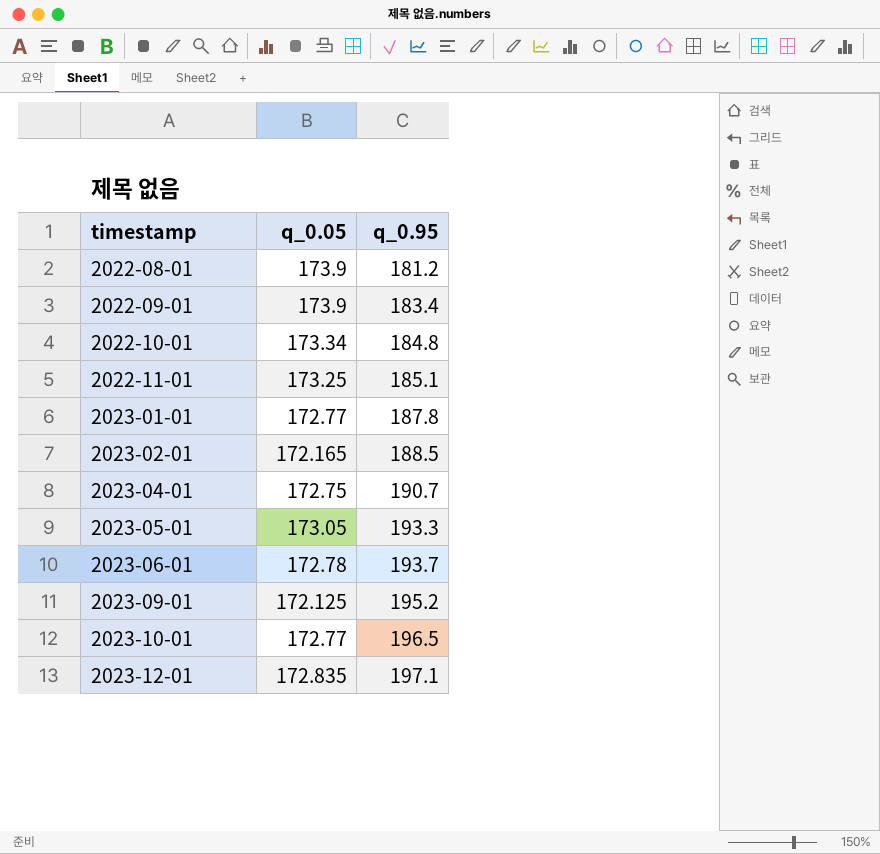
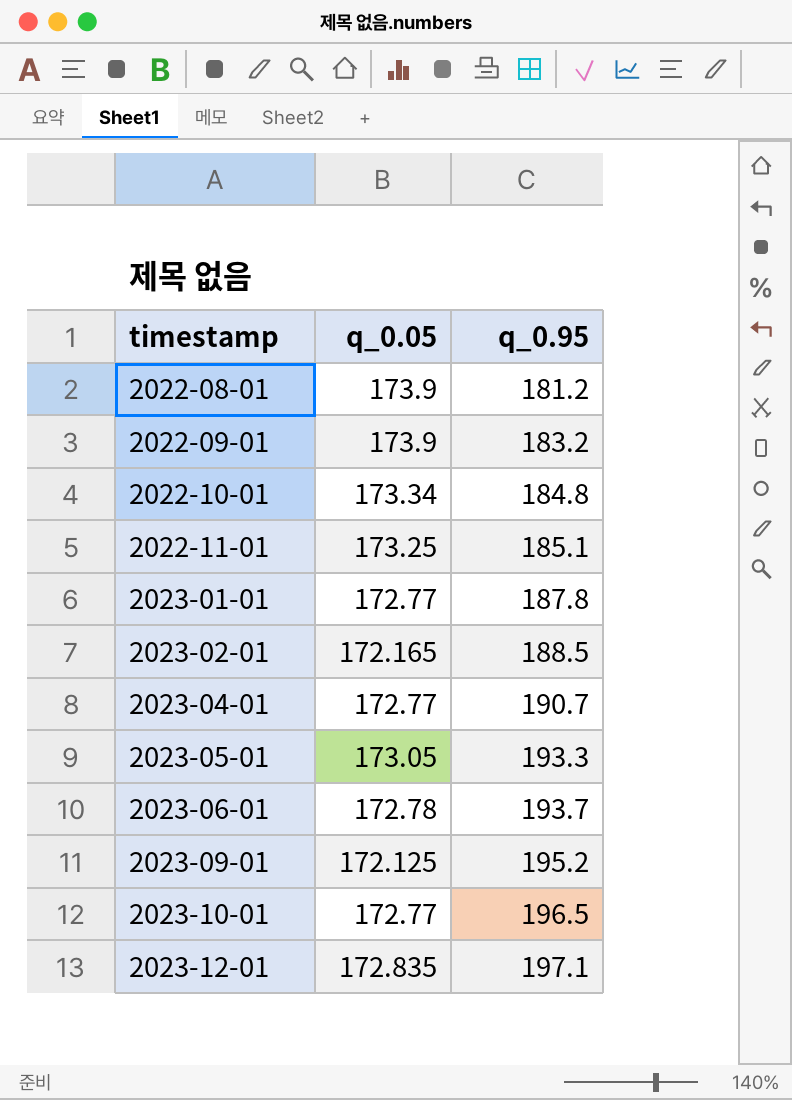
2022-09-01 | q_0.95: 183.4 -> 183.2
2023-04-01 | q_0.05: 172.75 -> 172.77

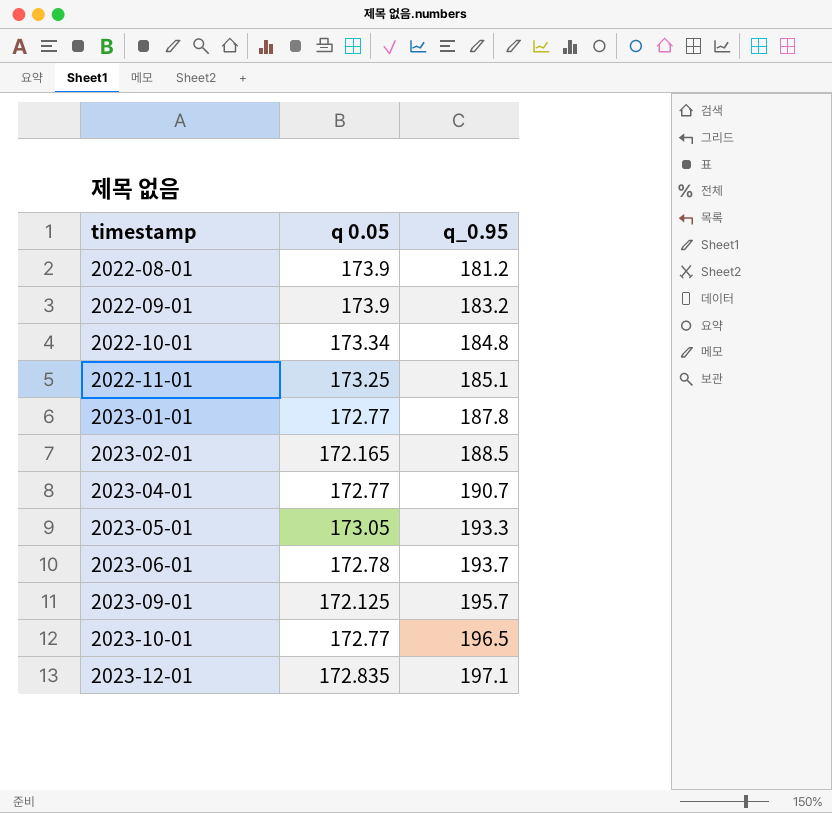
column name: q_0.05 -> q 0.05
2023-09-01 | q_0.95: 195.2 -> 195.7

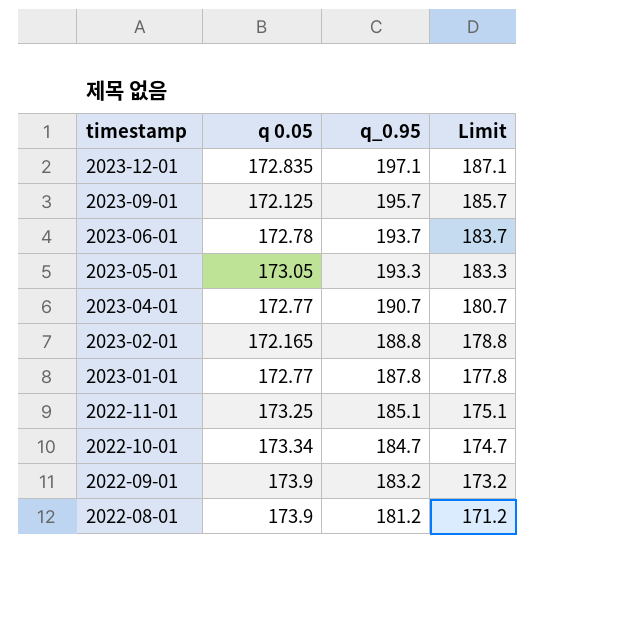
row order: timestamp ascending -> timestamp descending
column Limit | formula: none -> [q_0.95] - 10
row 2023-10-01: 172.77 | 196.5 -> none
2023-02-01 | q_0.95: 188.5 -> 188.8
2022-10-01 | q_0.95: 184.8 -> 184.7

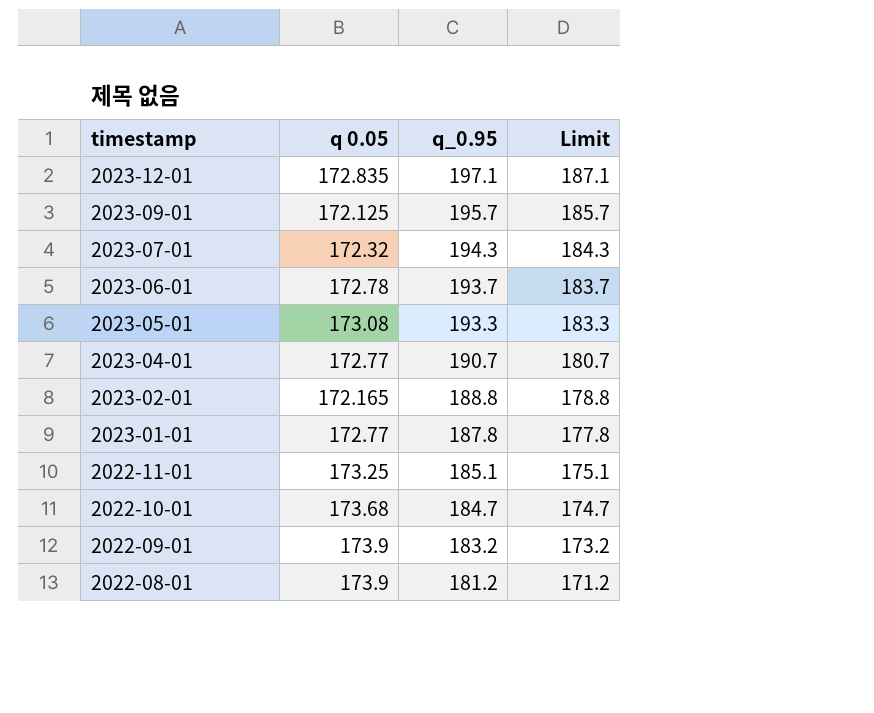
row 2023-07-01: none -> 172.32 | 194.3 | 184.3
2023-05-01 | q 0.05: 173.05 -> 173.08
2022-10-01 | q 0.05: 173.34 -> 173.68

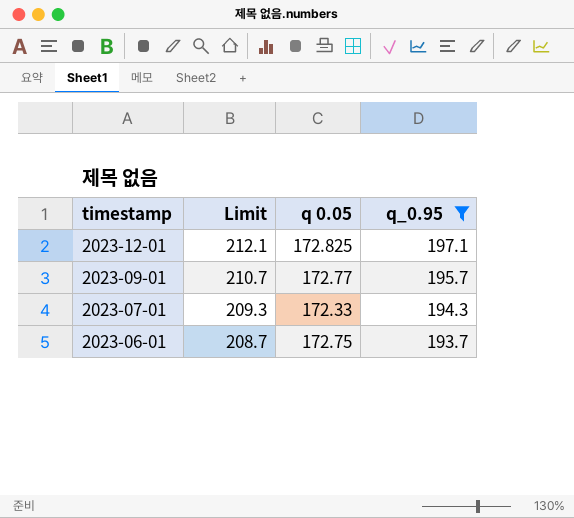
filter: none -> q_0.95 >= 193.7
column Limit | formula: [q_0.95] - 10 -> [q_0.95] + 15
column Limit | position: 4 -> 2
2023-12-01 | q 0.05: 172.835 -> 172.825
2023-09-01 | q 0.05: 172.125 -> 172.77
2023-07-01 | q 0.05: 172.32 -> 172.33
2023-06-01 | q 0.05: 172.78 -> 172.75

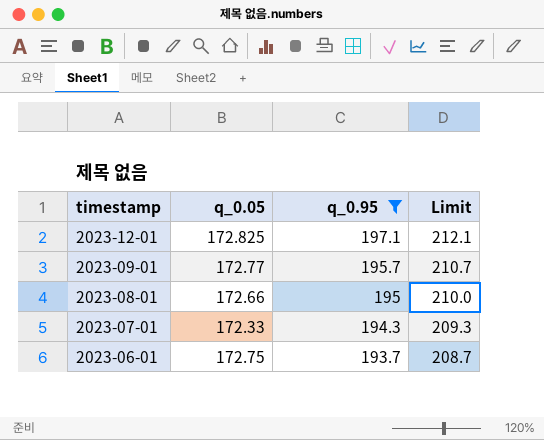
column name: q 0.05 -> q_0.05
column Limit | position: 2 -> 4
row 2023-08-01: none -> 172.66 | 195 | 210.0

